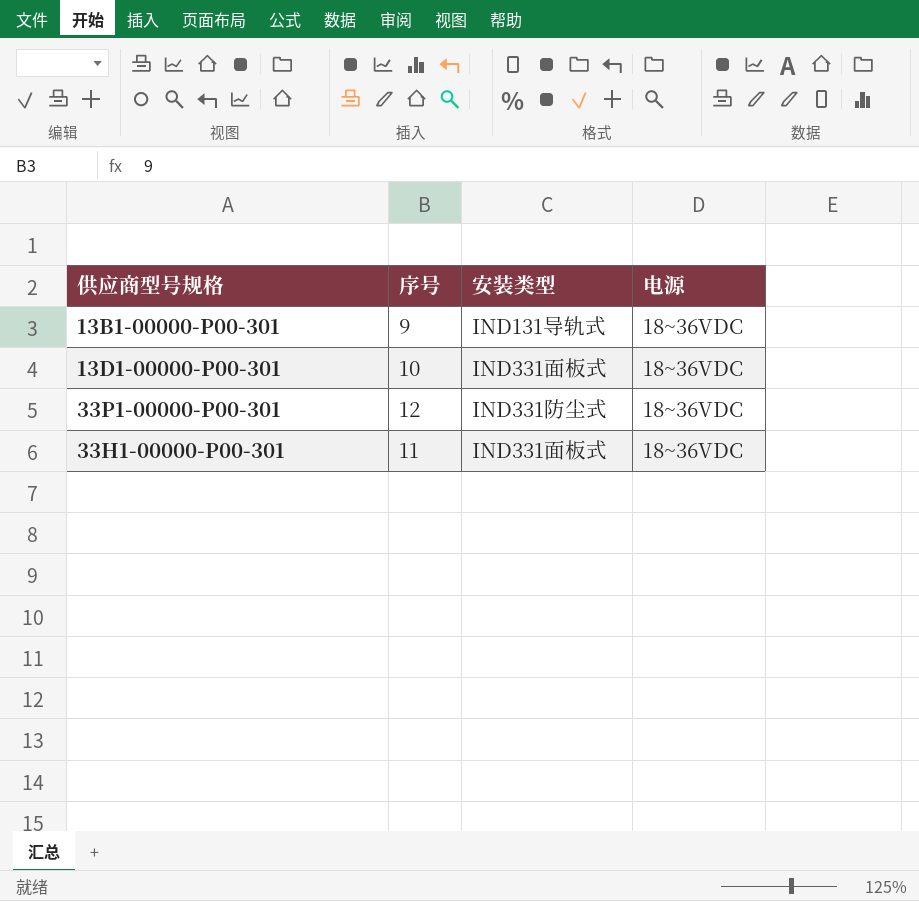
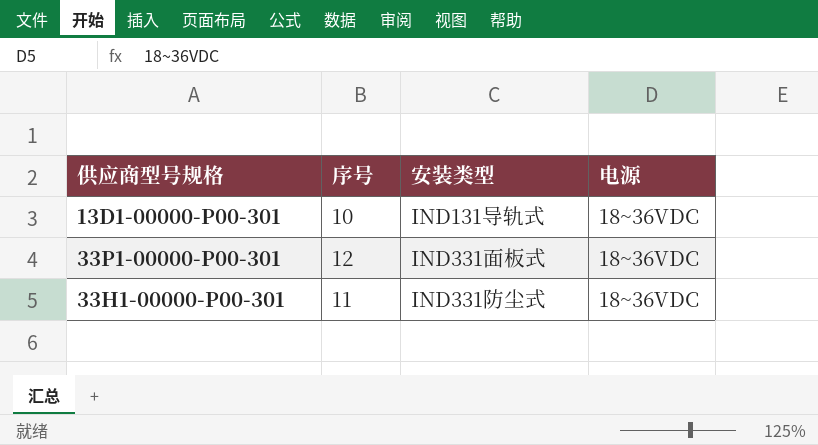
row 13B1-00000-P00-301: 9 | IND131导轨式 | 18~36VDC -> none
13D1-00000-P00-301 | 安装类型: IND331面板式 -> IND131导轨式
33P1-00000-P00-301 | 安装类型: IND331防尘式 -> IND331面板式
33H1-00000-P00-301 | 安装类型: IND331面板式 -> IND331防尘式

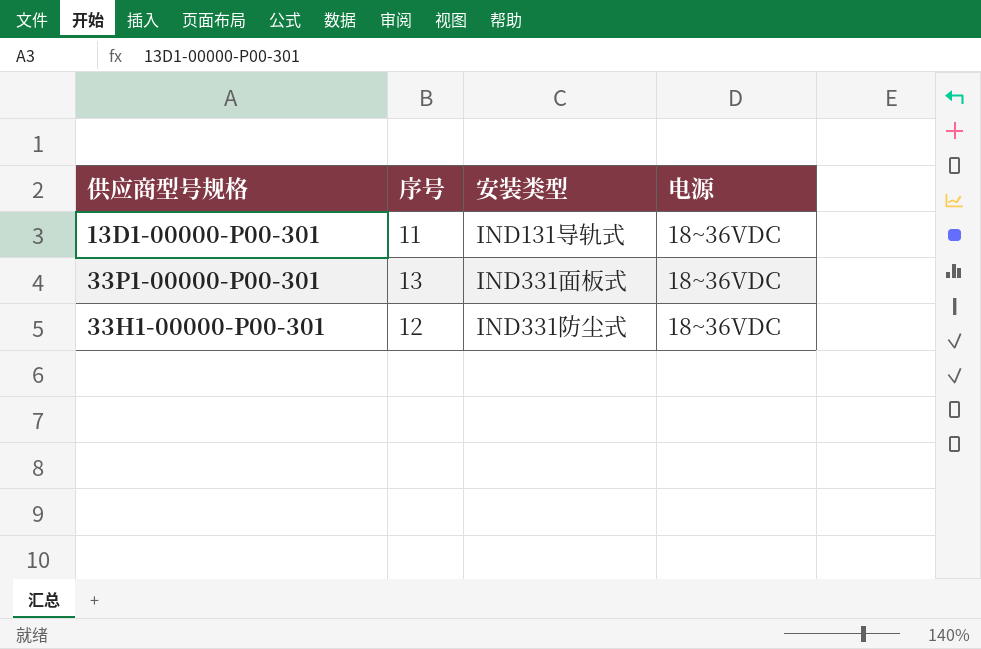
13D1-00000-P00-301 | 序号: 10 -> 11
33P1-00000-P00-301 | 序号: 12 -> 13
33H1-00000-P00-301 | 序号: 11 -> 12

